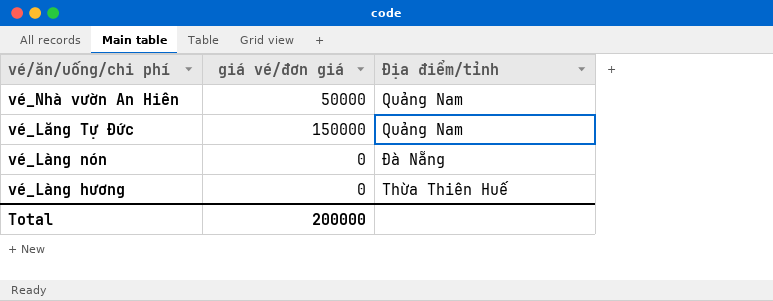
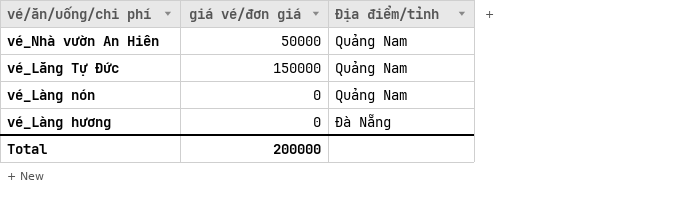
vé_Làng nón | Địa điểm/tỉnh: Đà Nẵng -> Quảng Nam
vé_Làng hương | Địa điểm/tỉnh: Thừa Thiên Huế -> Đà Nẵng

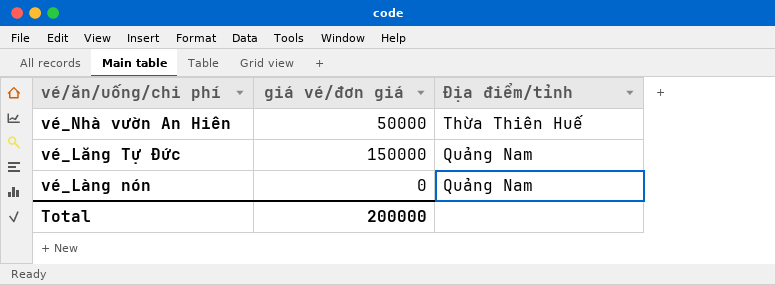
row vé_Làng hương: 0 | Đà Nẵng -> none
vé_Nhà vườn An Hiên | Địa điểm/tỉnh: Quảng Nam -> Thừa Thiên Huế

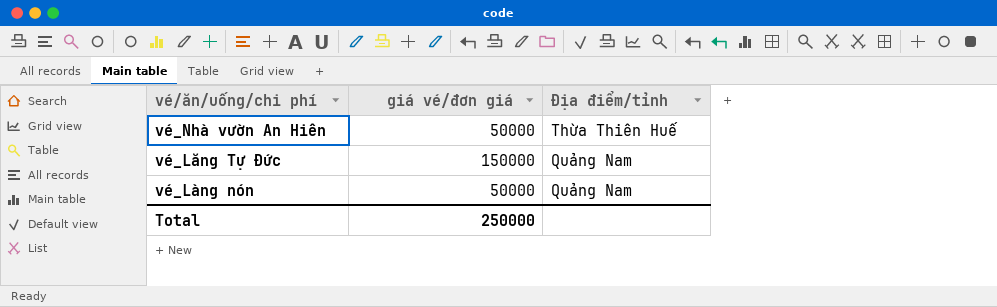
vé_Làng nón | giá vé/đơn giá: 0 -> 50000
Total | giá vé/đơn giá: 200000 -> 250000

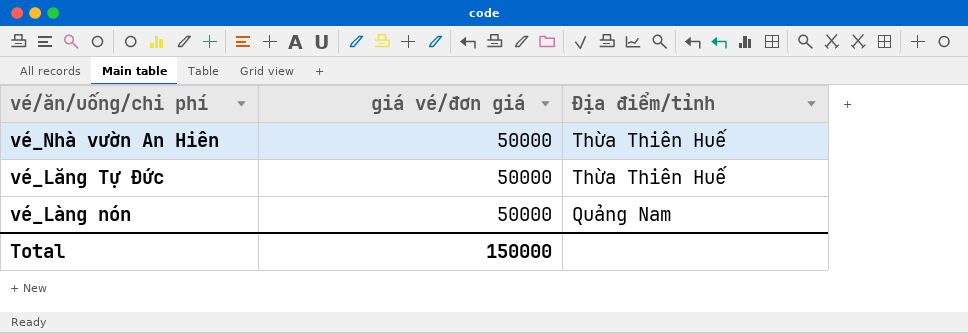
vé_Lăng Tự Đức | giá vé/đơn giá: 150000 -> 50000
vé_Lăng Tự Đức | Địa điểm/tỉnh: Quảng Nam -> Thừa Thiên Huế
Total | giá vé/đơn giá: 250000 -> 150000

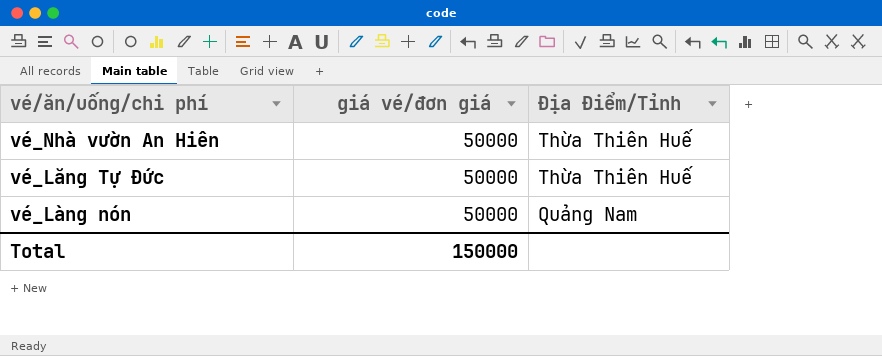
column name: Địa điểm/tỉnh -> Địa Điểm/Tỉnh

